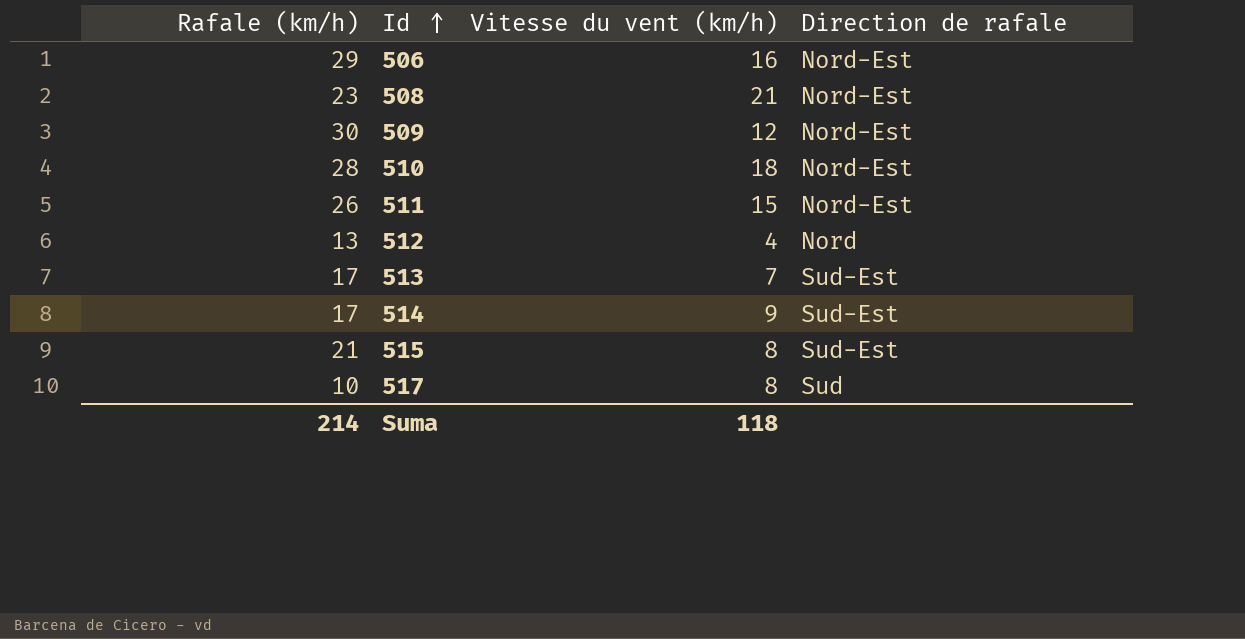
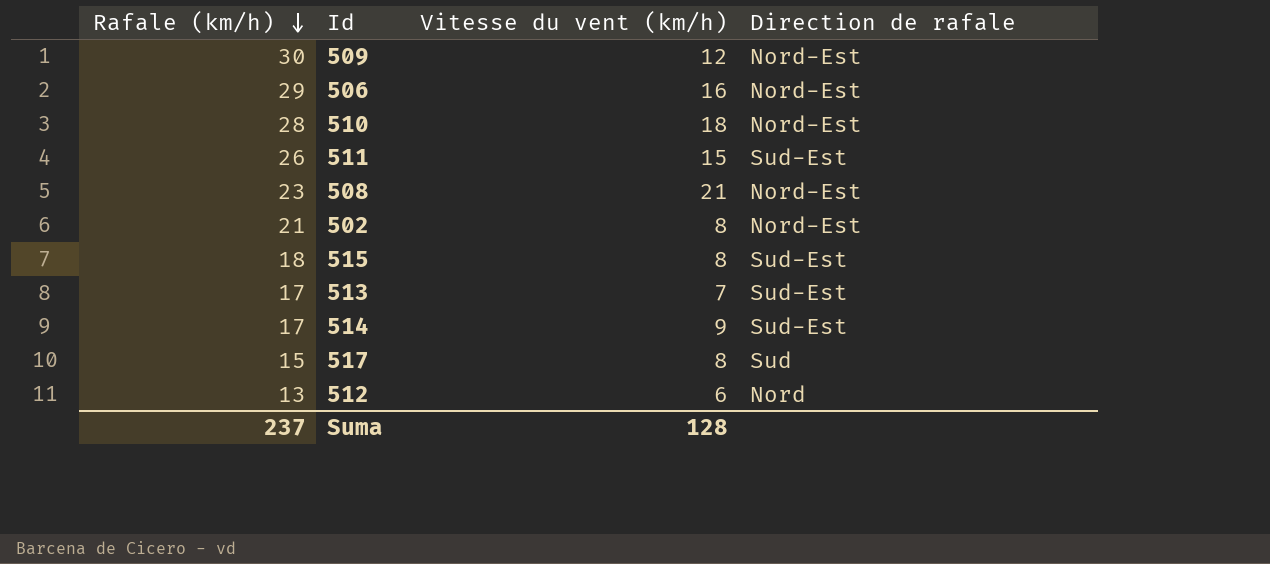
row order: Id ascending -> Rafale (km/h) descending
511 | Direction de rafale: Nord-Est -> Sud-Est
row 502: none -> 21 | 8 | Nord-Est
515 | Rafale (km/h): 21 -> 18
517 | Rafale (km/h): 10 -> 15
512 | Vitesse du vent (km/h): 4 -> 6
Suma | Rafale (km/h): 214 -> 237
Suma | Vitesse du vent (km/h): 118 -> 128

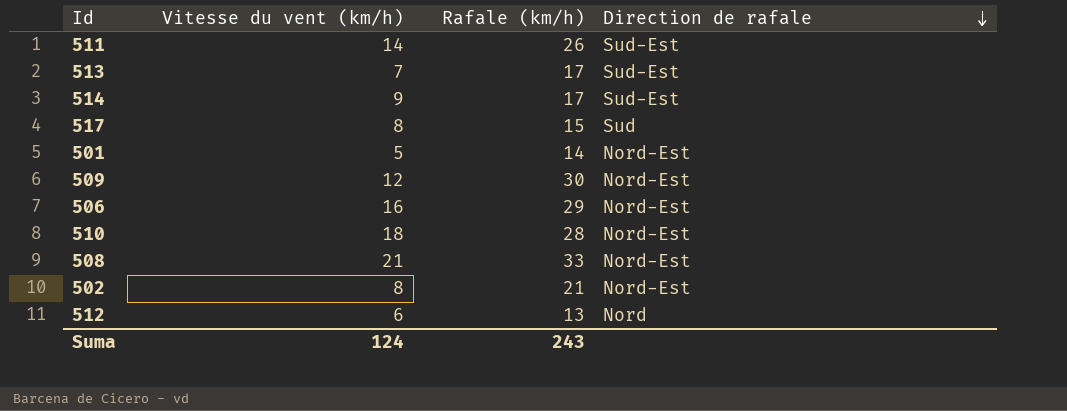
row order: Rafale (km/h) descending -> Direction de rafale descending
column Rafale (km/h) | position: 1 -> 3
row 515: 18 | 8 | Sud-Est -> none
511 | Vitesse du vent (km/h): 15 -> 14
row 501: none -> 5 | 14 | Nord-Est
508 | Rafale (km/h): 23 -> 33
Suma | Vitesse du vent (km/h): 128 -> 124
Suma | Rafale (km/h): 237 -> 243

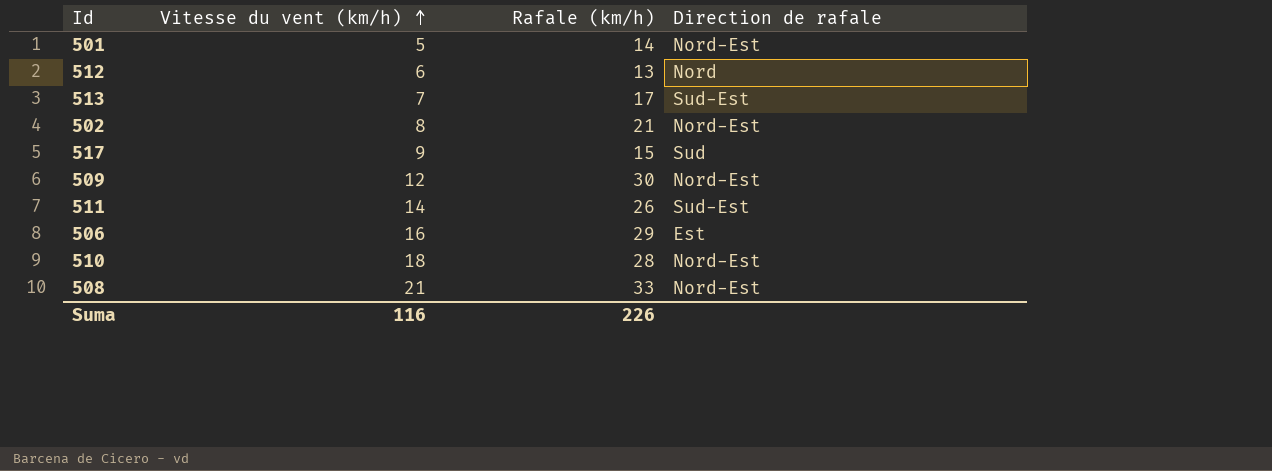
row order: Direction de rafale descending -> Vitesse du vent (km/h) ascending
row 514: 9 | 17 | Sud-Est -> none
517 | Vitesse du vent (km/h): 8 -> 9
506 | Direction de rafale: Nord-Est -> Est
Suma | Vitesse du vent (km/h): 124 -> 116
Suma | Rafale (km/h): 243 -> 226

